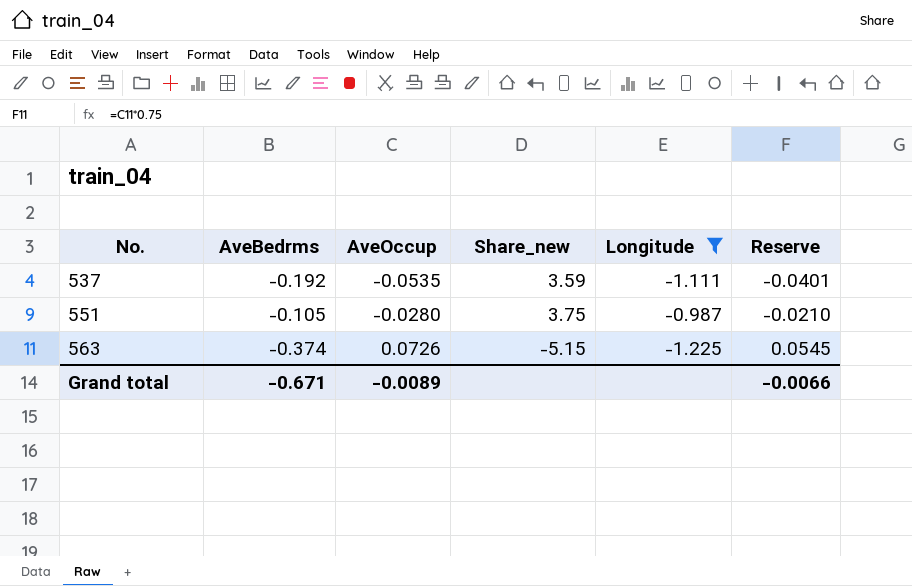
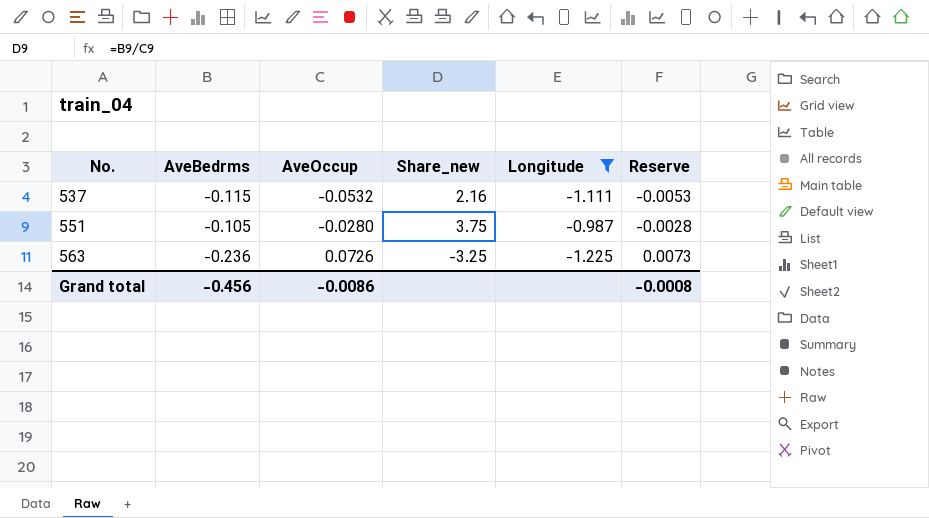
column Reserve | formula: [AveOccup] * 0.75 -> [AveOccup] * 0.1
537 | AveBedrms: -0.192 -> -0.115
537 | AveOccup: -0.0535 -> -0.0532
537 | Share_new: 3.59 -> 2.16
563 | AveBedrms: -0.374 -> -0.236
563 | Share_new: -5.15 -> -3.25
Grand total | AveBedrms: -0.671 -> -0.456
Grand total | AveOccup: -0.0089 -> -0.0086
Grand total | Reserve: -0.0066 -> -0.0008

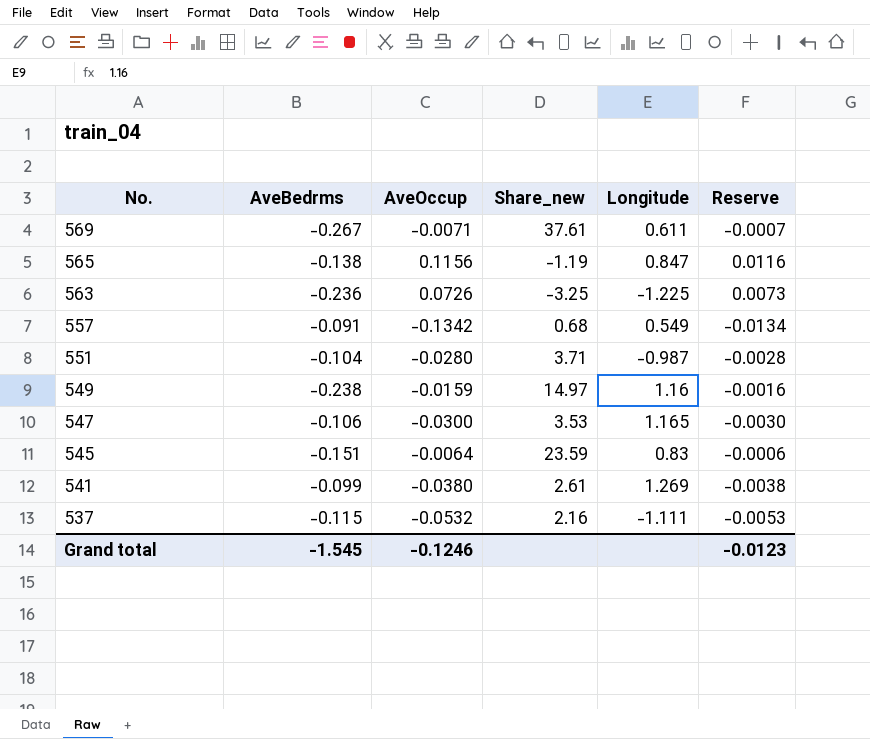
filter: Longitude <= -0.987 -> none
row order: No. ascending -> No. descending
551 | AveBedrms: -0.105 -> -0.104
551 | Share_new: 3.75 -> 3.71
Grand total | AveBedrms: -0.456 -> -1.545
Grand total | AveOccup: -0.0086 -> -0.1246
Grand total | Reserve: -0.0008 -> -0.0123

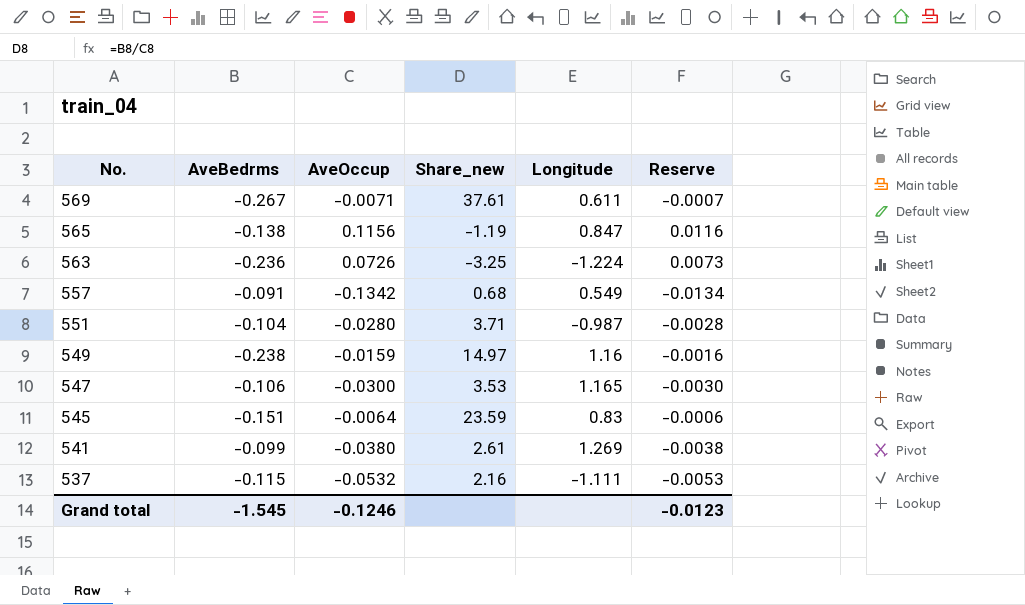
563 | Longitude: -1.225 -> -1.224

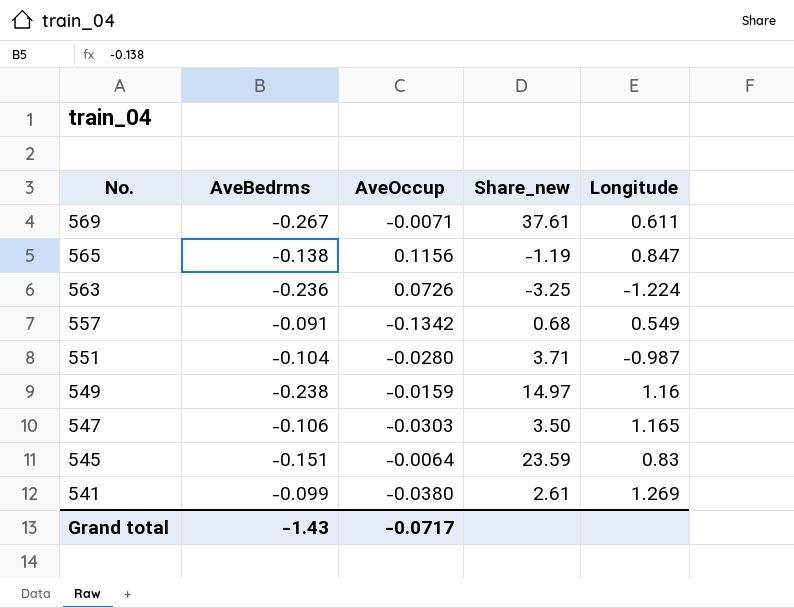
column Reserve | formula: [AveOccup] * 0.1 -> none
row 537: -0.115 | -0.0532 | 2.16 | -1.111 | -0.0053 -> none
547 | AveOccup: -0.0300 -> -0.0303
547 | Share_new: 3.53 -> 3.50
Grand total | AveBedrms: -1.545 -> -1.43
Grand total | AveOccup: -0.1246 -> -0.0717

